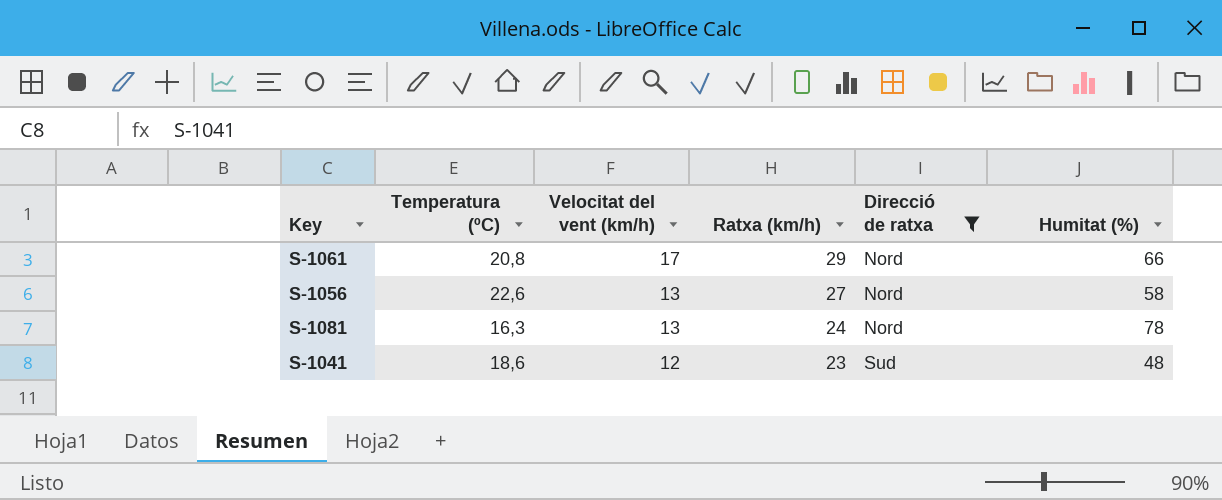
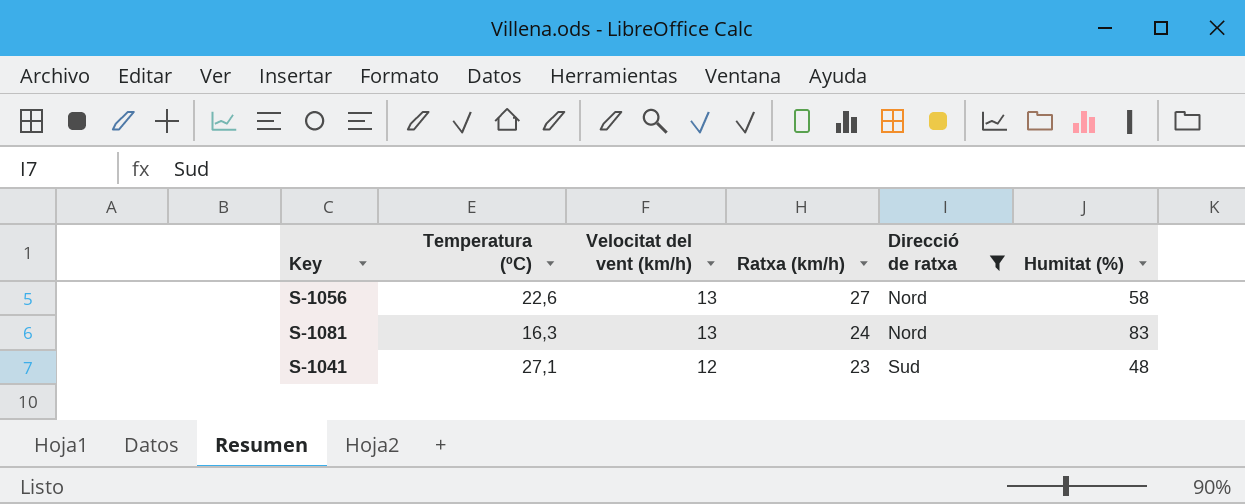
row S-1061: 20,8 | 17 | 29 | Nord | 66 -> none
S-1081 | Humitat (%): 78 -> 83
S-1041 | Temperatura (ºC): 18,6 -> 27,1

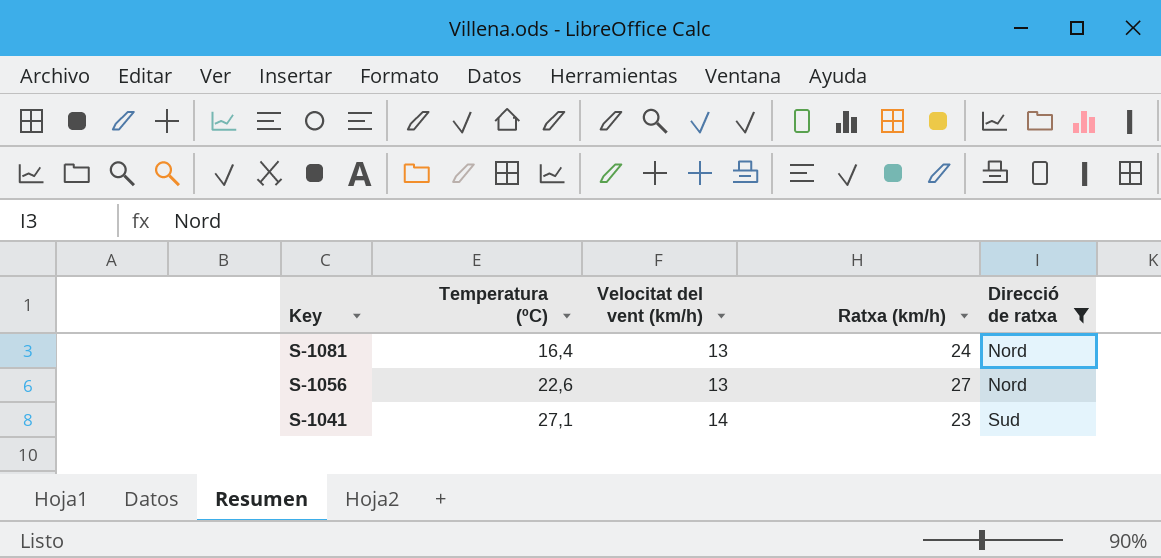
row order: Velocitat del vent (km/h) descending -> Key descending
column Humitat (%) | position: 6 -> none
S-1081 | Temperatura (ºC): 16,3 -> 16,4
S-1041 | Velocitat del vent (km/h): 12 -> 14

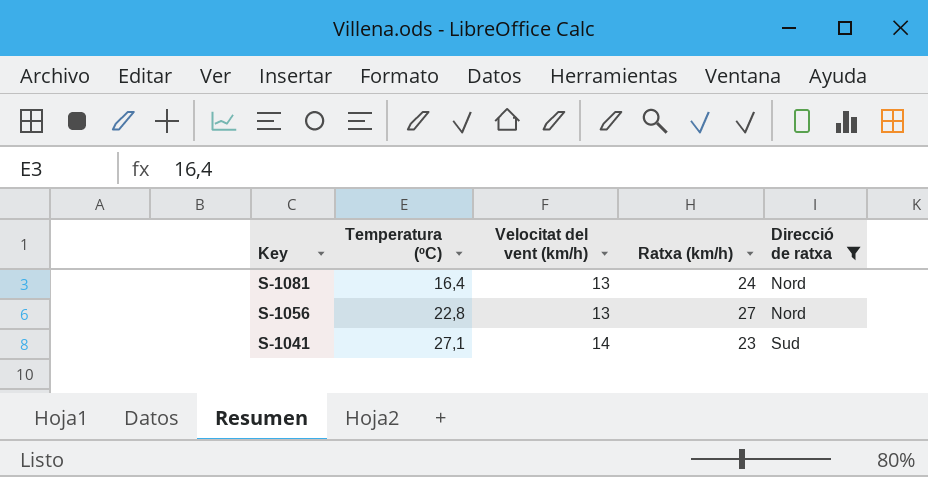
S-1056 | Temperatura (ºC): 22,6 -> 22,8

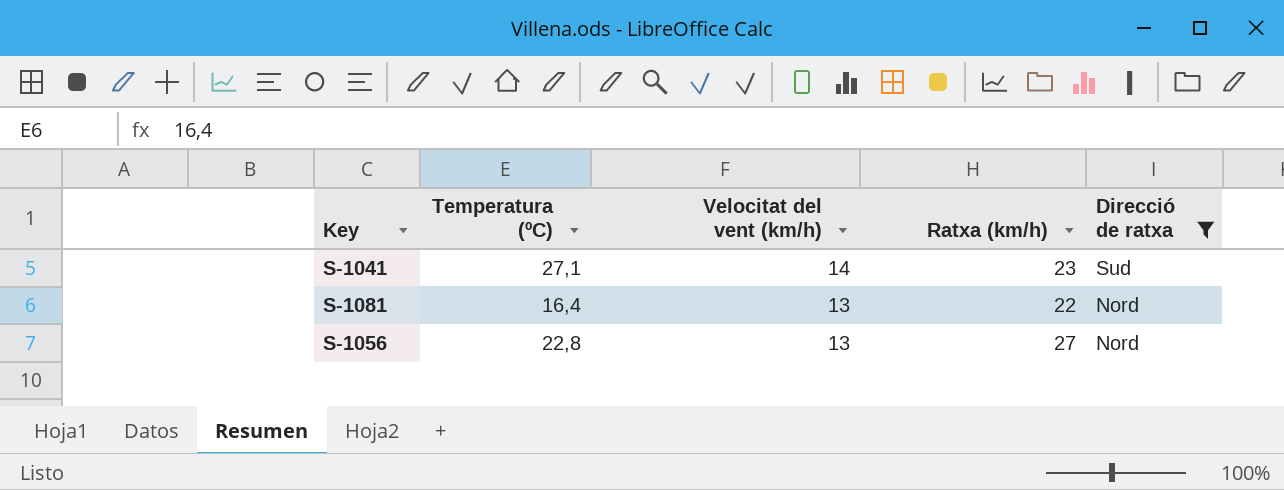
row order: Key descending -> Velocitat del vent (km/h) descending
S-1081 | Ratxa (km/h): 24 -> 22

